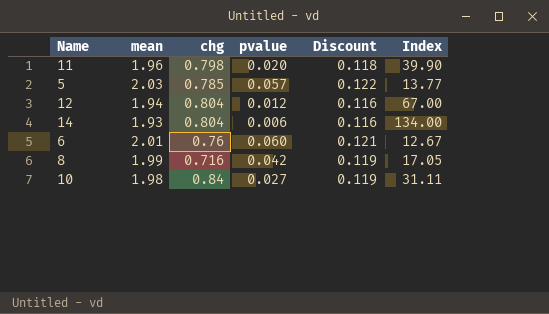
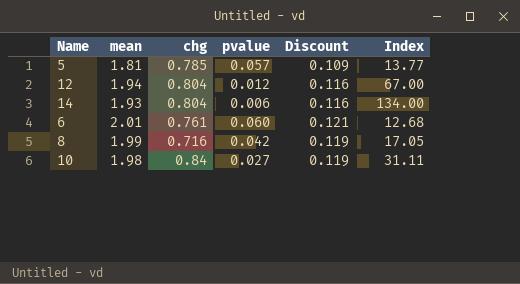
row 11: 1.96 | 0.798 | 0.020 | 0.118 | 39.90 -> none
5 | mean: 2.03 -> 1.81
5 | Discount: 0.122 -> 0.109
6 | chg: 0.76 -> 0.761
6 | Index: 12.67 -> 12.68

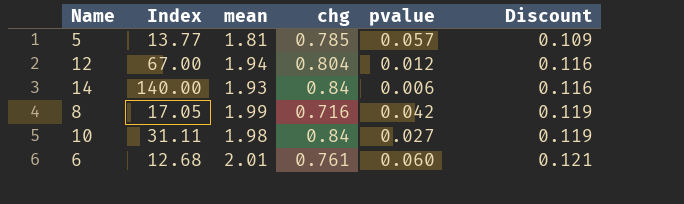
row order: none -> Discount ascending
column Index | position: 6 -> 2
14 | Index: 134.00 -> 140.00
14 | chg: 0.804 -> 0.84

